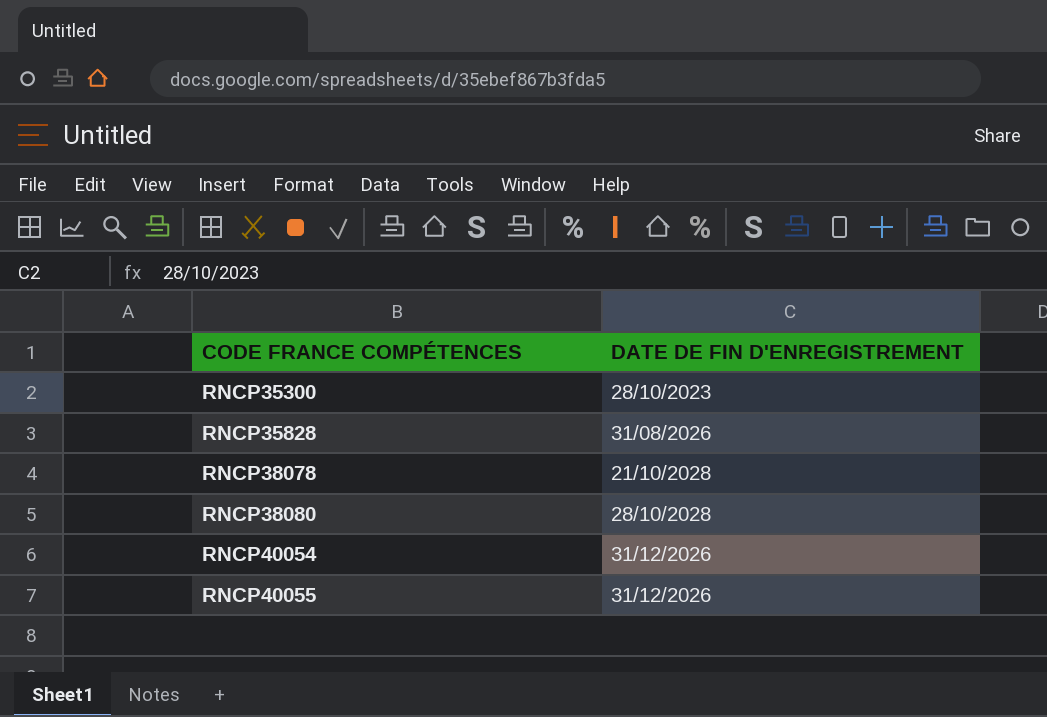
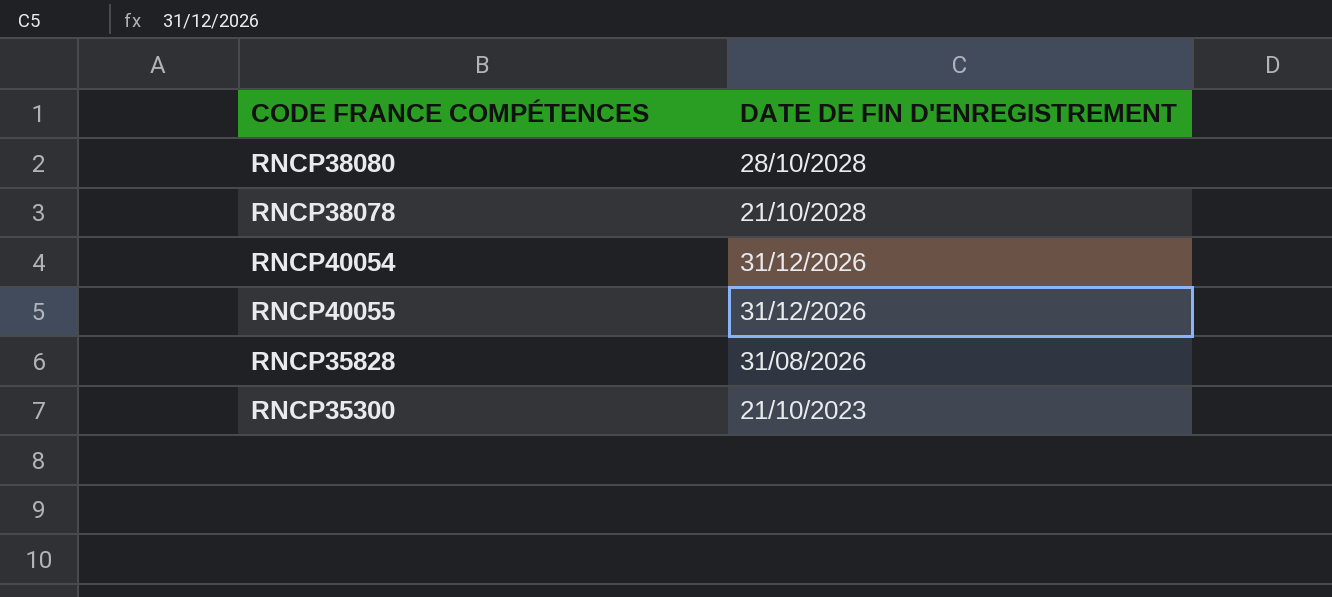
row order: CODE FRANCE COMPÉTENCES ascending -> DATE DE FIN D'ENREGISTREMENT descending
RNCP35300 | DATE DE FIN D'ENREGISTREMENT: 28/10/2023 -> 21/10/2023

